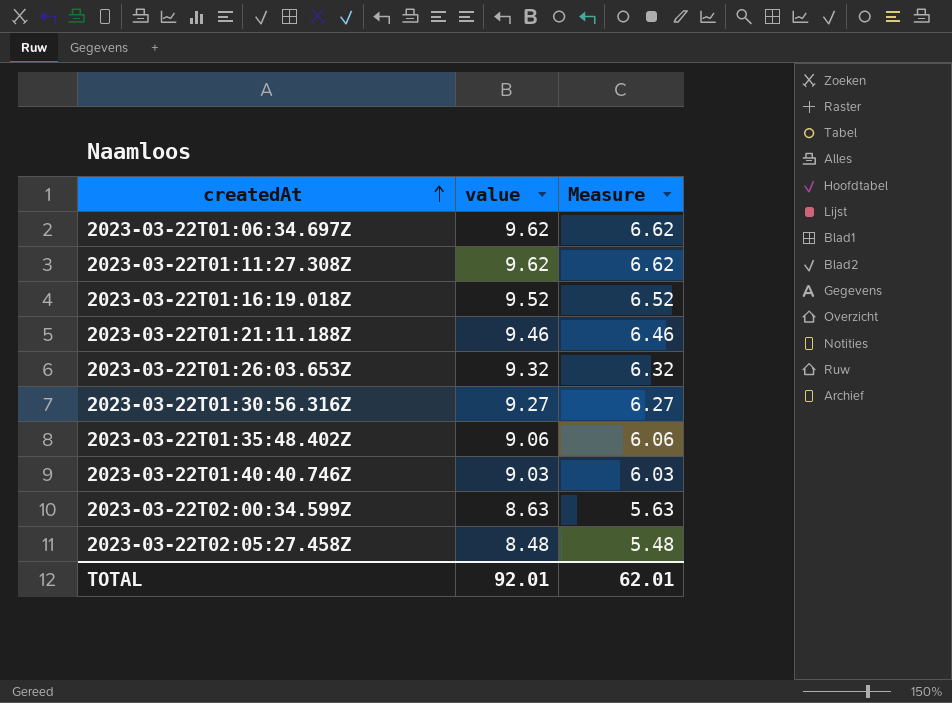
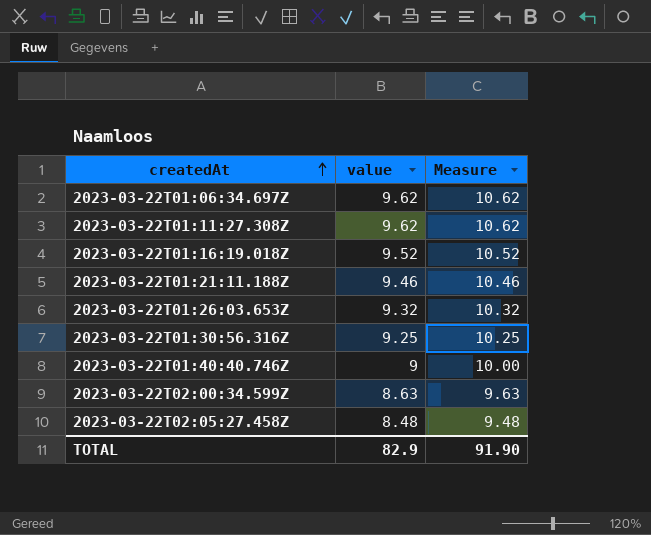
column Measure | formula: [value] - 3 -> [value] + 1
row 2023-03-22T01:35:48.402Z: 9.06 | 6.06 -> none
2023-03-22T01:30:56.316Z | value: 9.27 -> 9.25
2023-03-22T01:40:40.746Z | value: 9.03 -> 9
TOTAL | value: 92.01 -> 82.9
TOTAL | Measure: 62.01 -> 91.90

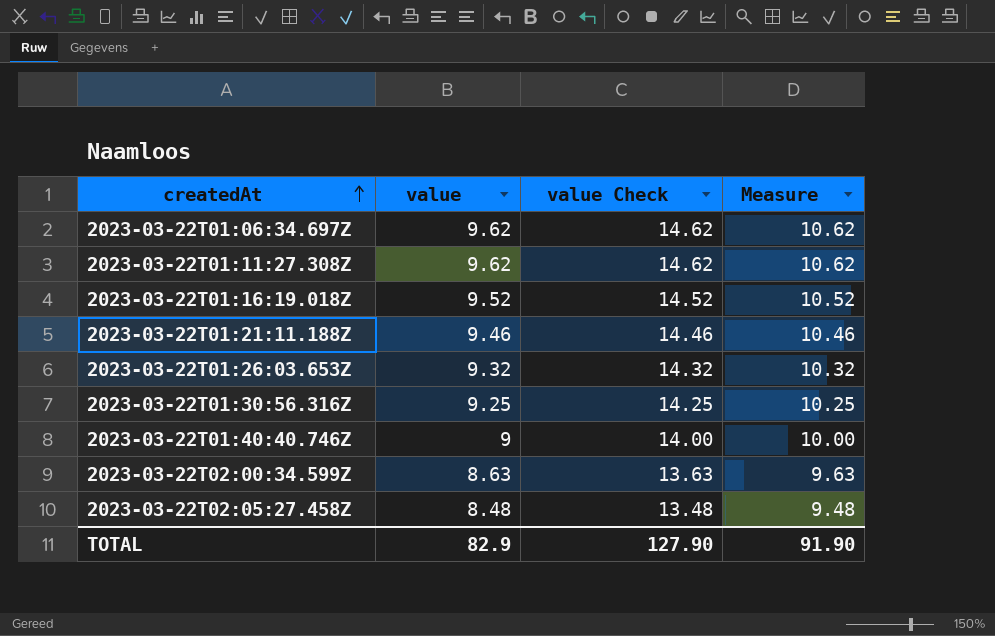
column value Check | formula: none -> [value] + 5

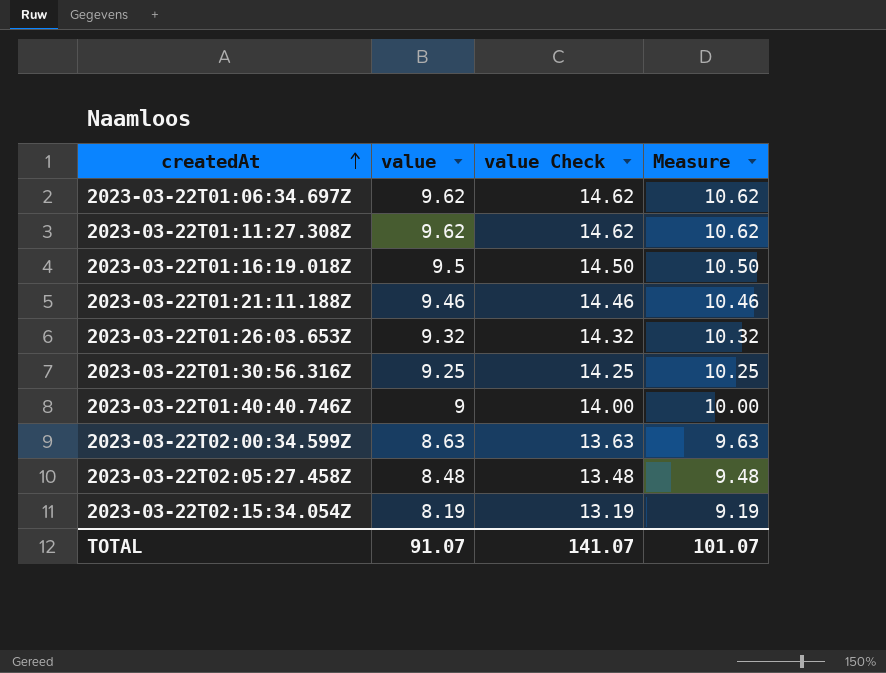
2023-03-22T01:16:19.018Z | value: 9.52 -> 9.5
2023-03-22T01:16:19.018Z | value Check: 14.52 -> 14.50
2023-03-22T01:16:19.018Z | Measure: 10.52 -> 10.50
row 2023-03-22T02:15:34.054Z: none -> 8.19 | 13.19 | 9.19
TOTAL | value: 82.9 -> 91.07
TOTAL | value Check: 127.90 -> 141.07
TOTAL | Measure: 91.90 -> 101.07

